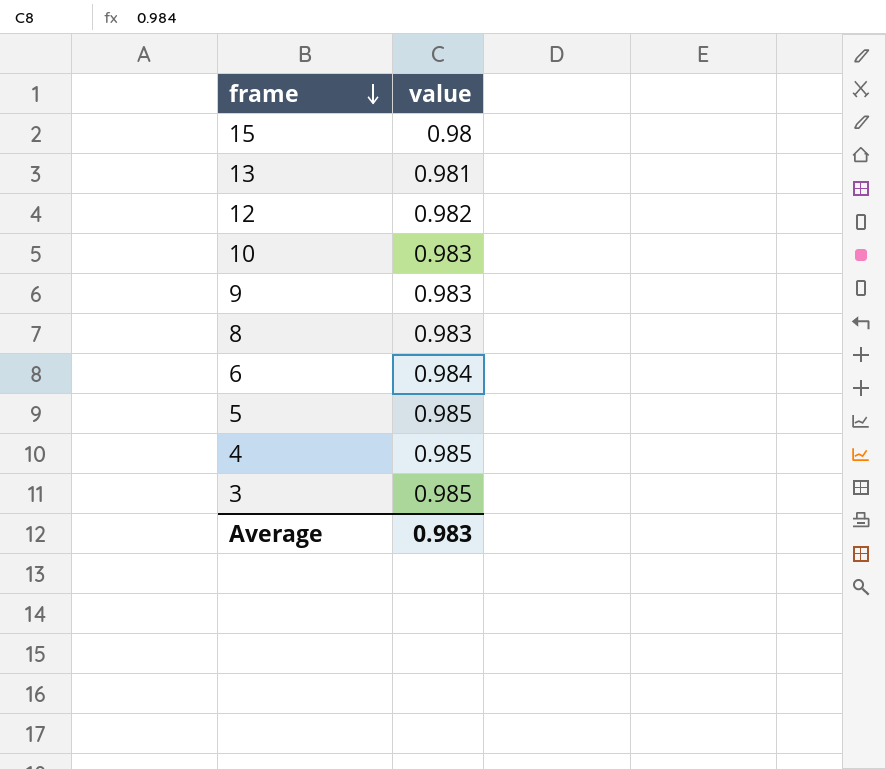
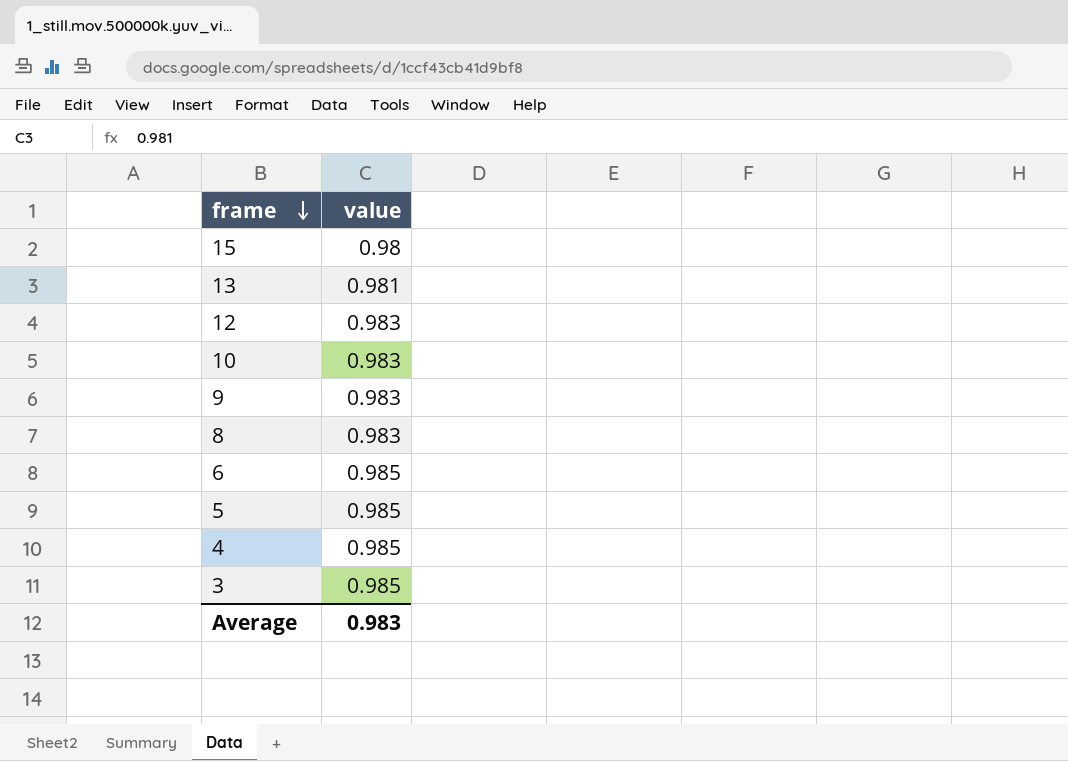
12 | value: 0.982 -> 0.983
6 | value: 0.984 -> 0.985

